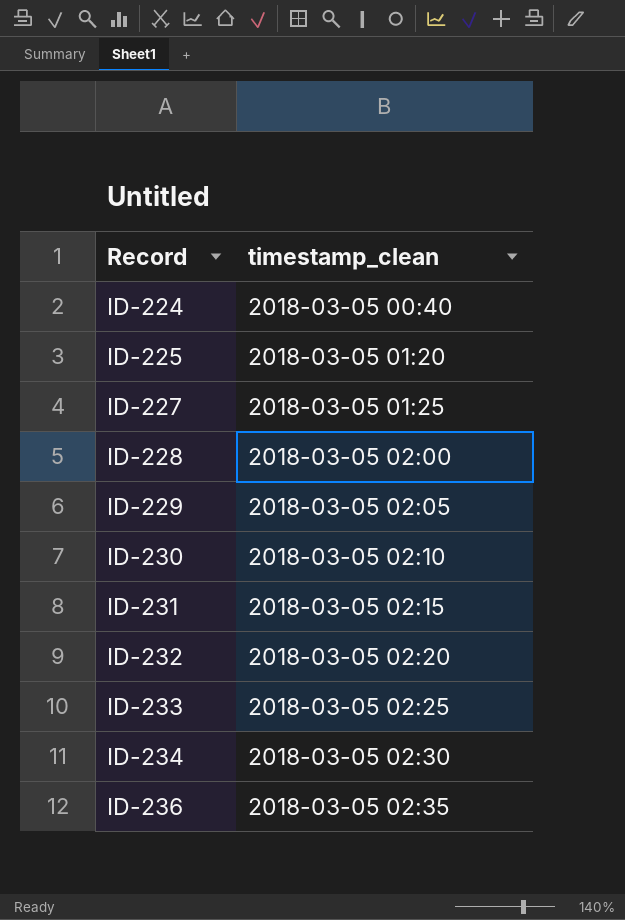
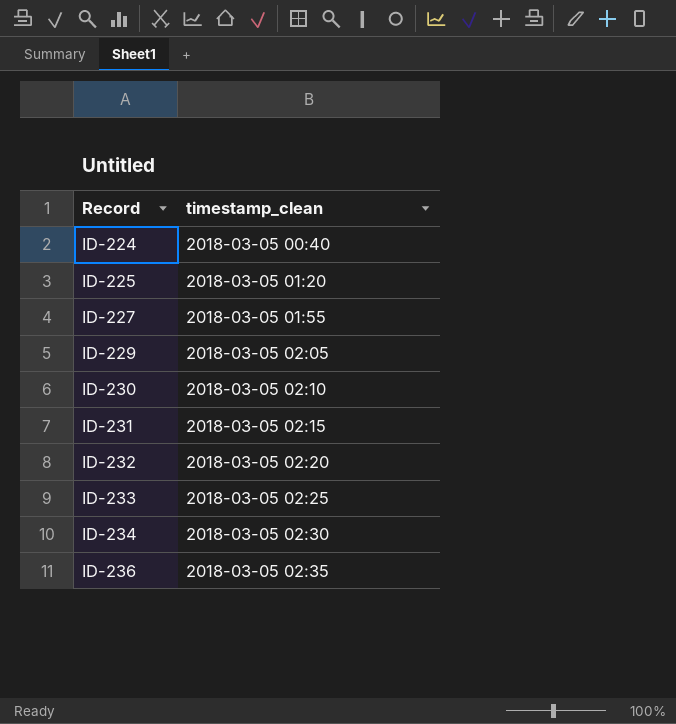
row ID-228: 2018-03-05 02:00 -> none
ID-227 | timestamp_clean: 2018-03-05 01:25 -> 2018-03-05 01:55

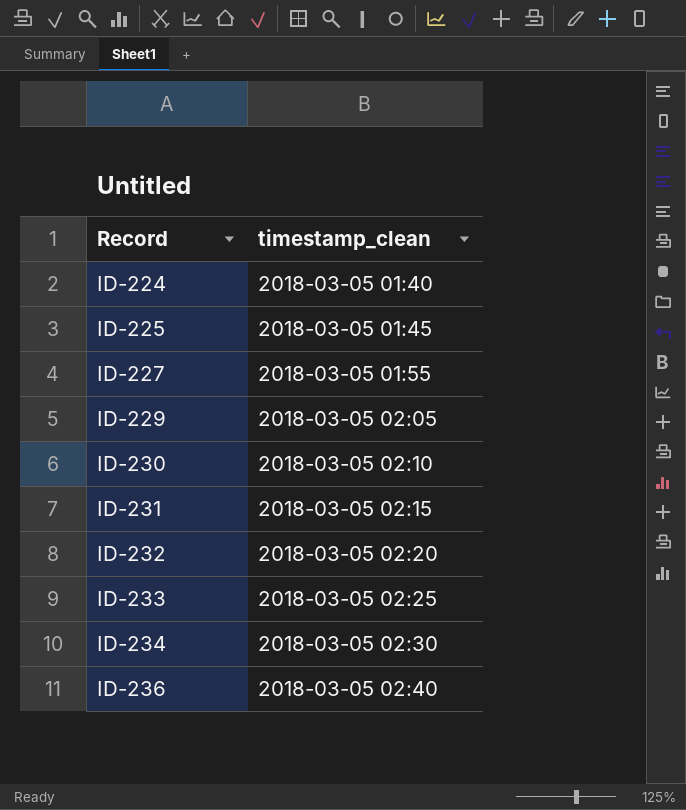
ID-224 | timestamp_clean: 2018-03-05 00:40 -> 2018-03-05 01:40
ID-225 | timestamp_clean: 2018-03-05 01:20 -> 2018-03-05 01:45
ID-236 | timestamp_clean: 2018-03-05 02:35 -> 2018-03-05 02:40

